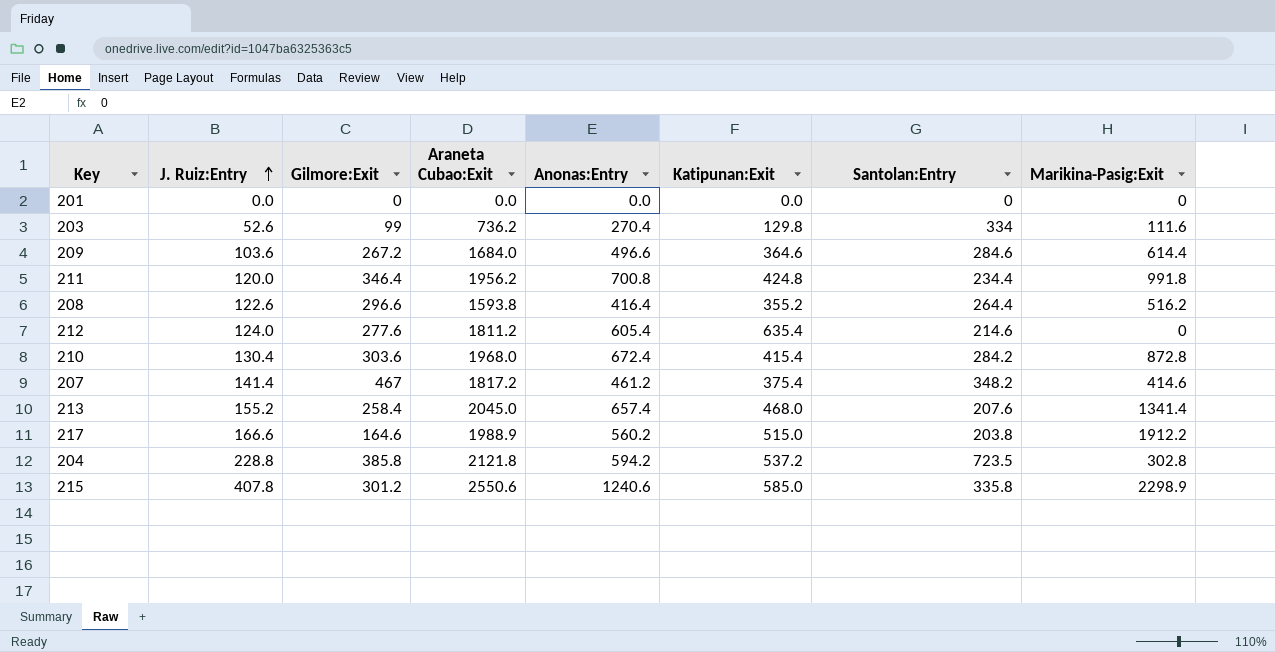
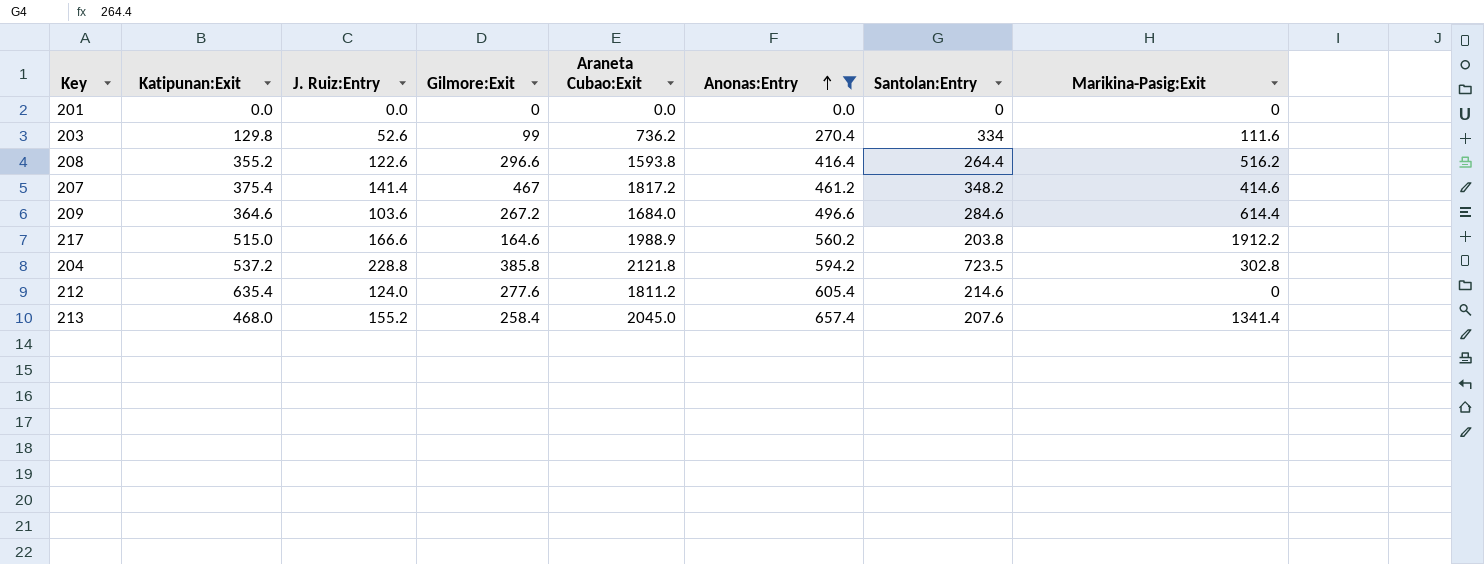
filter: none -> Anonas:Entry <= 657.4
row order: J. Ruiz:Entry ascending -> Anonas:Entry ascending
column Katipunan:Exit | position: 6 -> 2

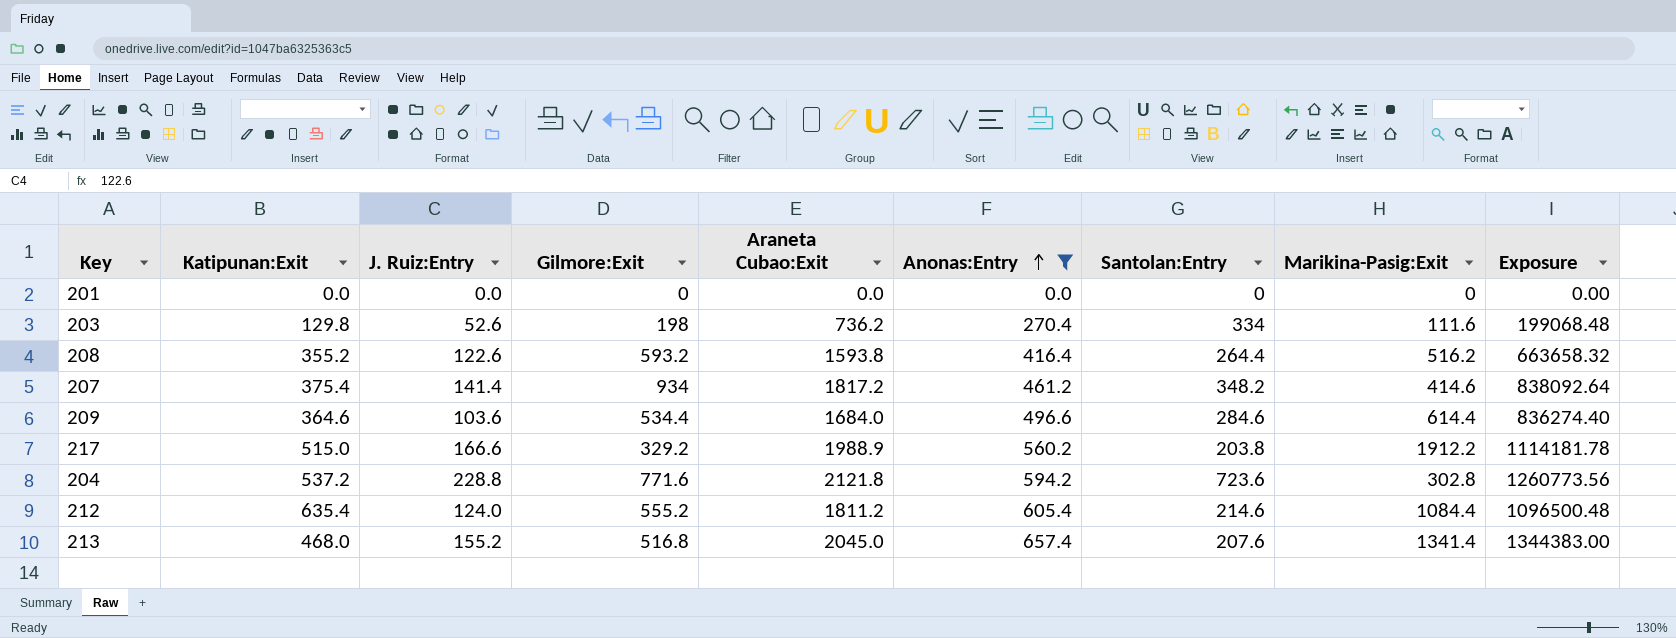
column Exposure | formula: none -> [Araneta Cubao:Exit] * [Anonas:Entry]
203 | Gilmore:Exit: 99 -> 198
208 | Gilmore:Exit: 296.6 -> 593.2
207 | Gilmore:Exit: 467 -> 934
209 | Gilmore:Exit: 267.2 -> 534.4
217 | Gilmore:Exit: 164.6 -> 329.2
204 | Gilmore:Exit: 385.8 -> 771.6
204 | Santolan:Entry: 723.5 -> 723.6
212 | Gilmore:Exit: 277.6 -> 555.2
212 | Marikina-Pasig:Exit: 0 -> 1084.4
213 | Gilmore:Exit: 258.4 -> 516.8

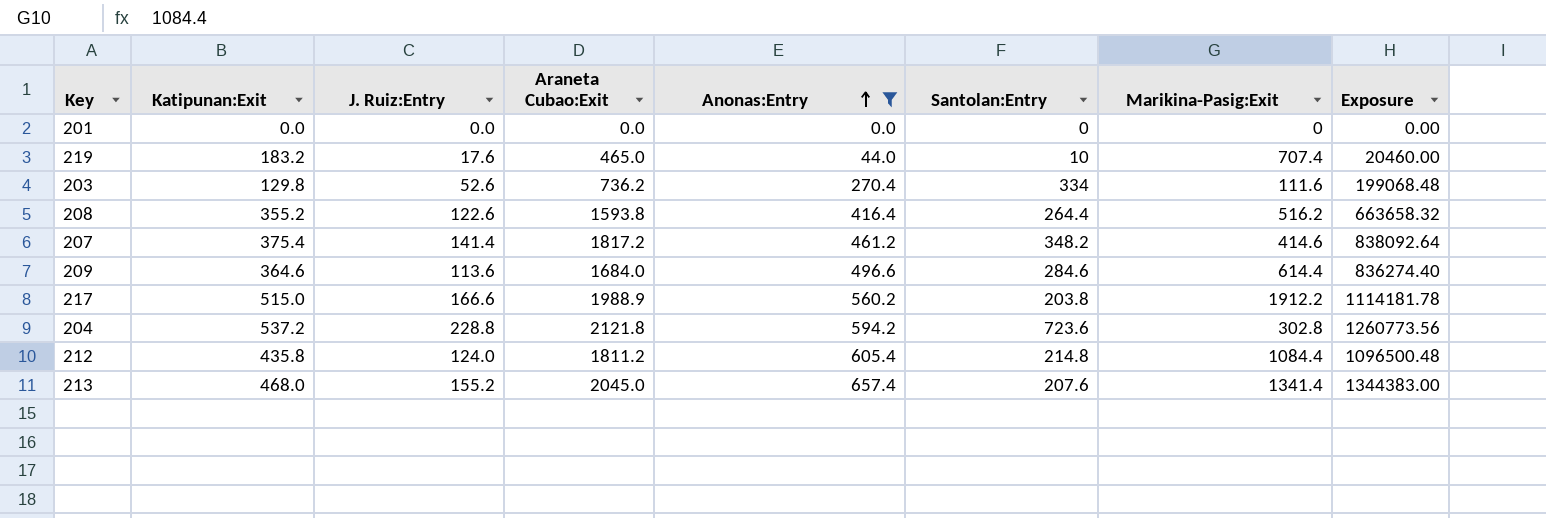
column Gilmore:Exit | position: 4 -> none
row 219: none -> 183.2 | 17.6 | 465.0 | 44.0 | 10 | 707.4 | 20460.00
209 | J. Ruiz:Entry: 103.6 -> 113.6
212 | Katipunan:Exit: 635.4 -> 435.8
212 | Santolan:Entry: 214.6 -> 214.8

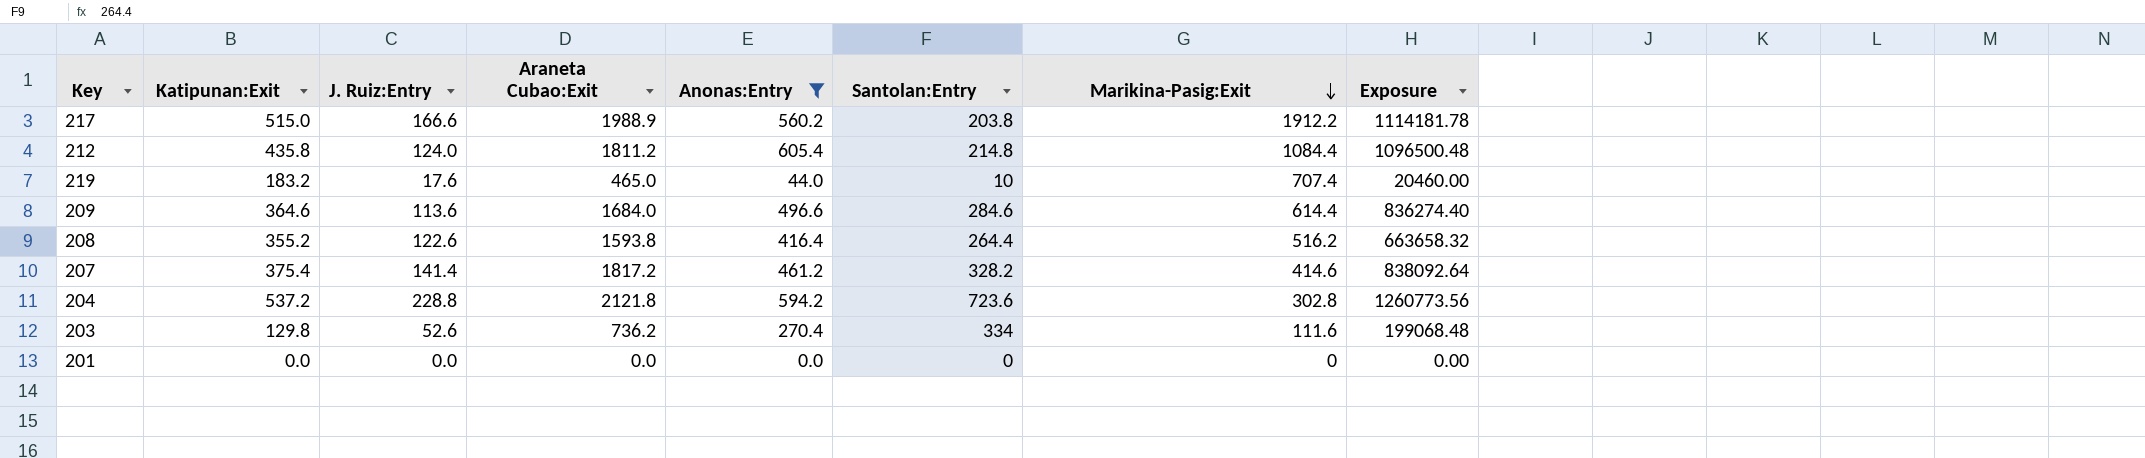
row order: Anonas:Entry ascending -> Marikina-Pasig:Exit descending
row 213: 468.0 | 155.2 | 2045.0 | 657.4 | 207.6 | 1341.4 | 1344383.00 -> none
207 | Santolan:Entry: 348.2 -> 328.2

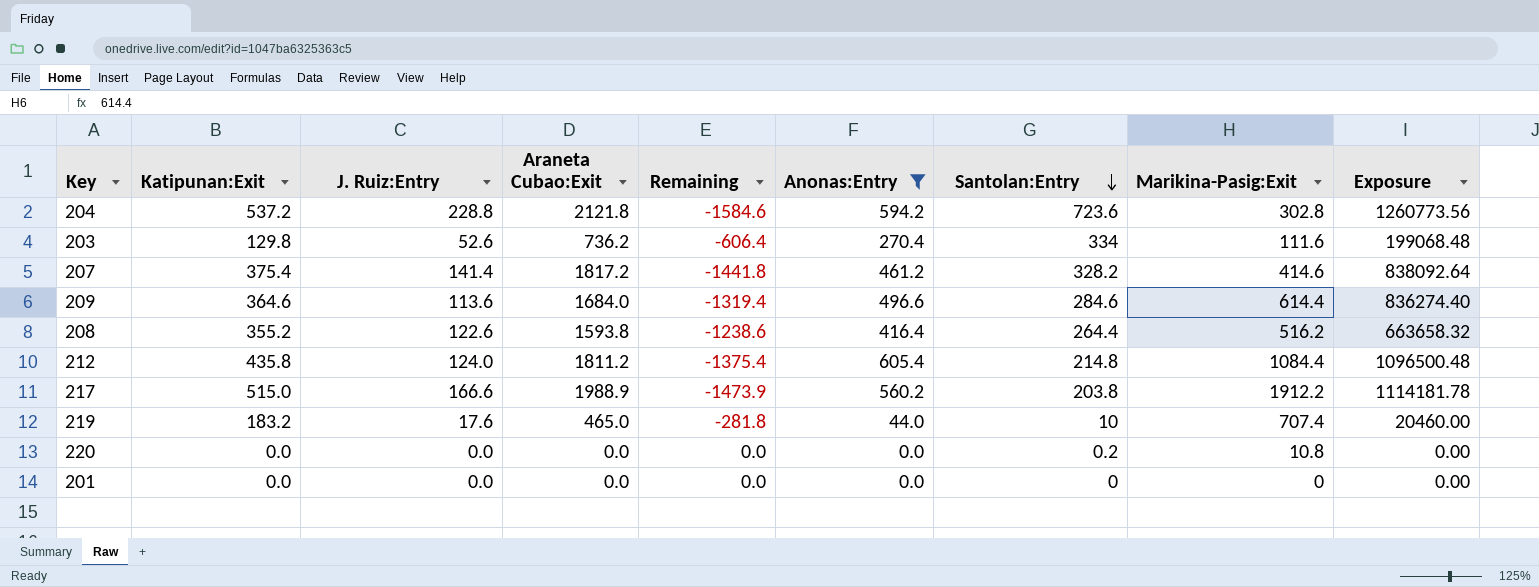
row order: Marikina-Pasig:Exit descending -> Santolan:Entry descending
column Remaining | formula: none -> [Katipunan:Exit] - [Araneta Cubao:Exit]
row 220: none -> 0.0 | 0.0 | 0.0 | 0.0 | 0.0 | 0.2 | 10.8 | 0.00

